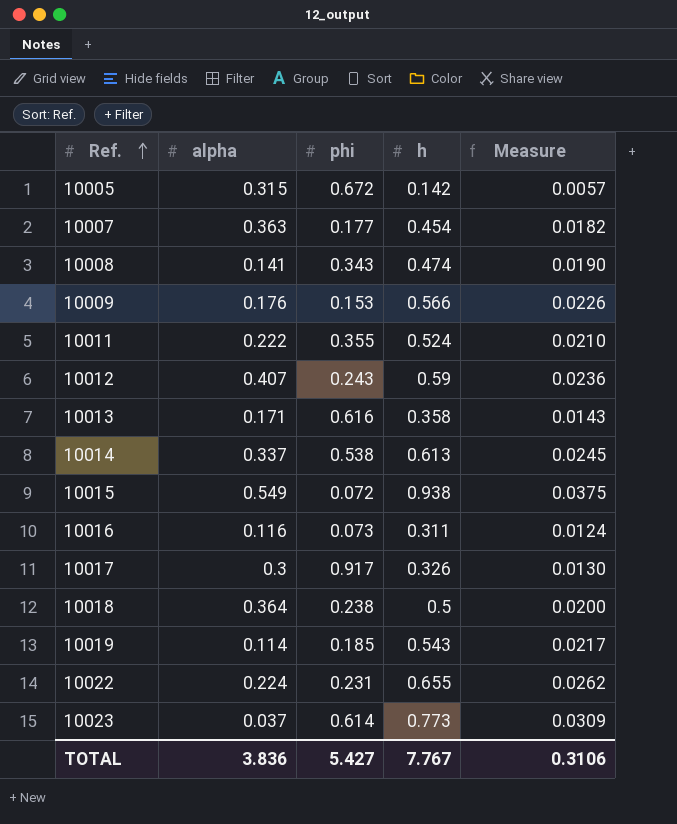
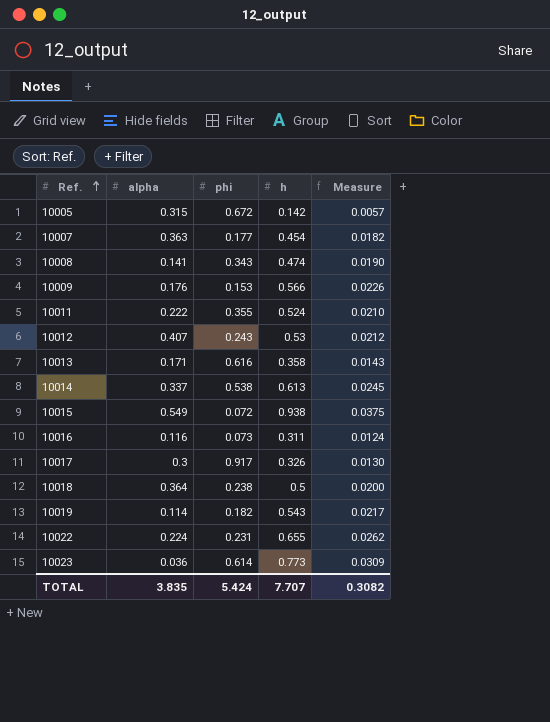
10012 | h: 0.59 -> 0.53
10012 | Measure: 0.0236 -> 0.0212
10019 | phi: 0.185 -> 0.182
10023 | alpha: 0.037 -> 0.036
TOTAL | alpha: 3.836 -> 3.835
TOTAL | phi: 5.427 -> 5.424
TOTAL | h: 7.767 -> 7.707
TOTAL | Measure: 0.3106 -> 0.3082

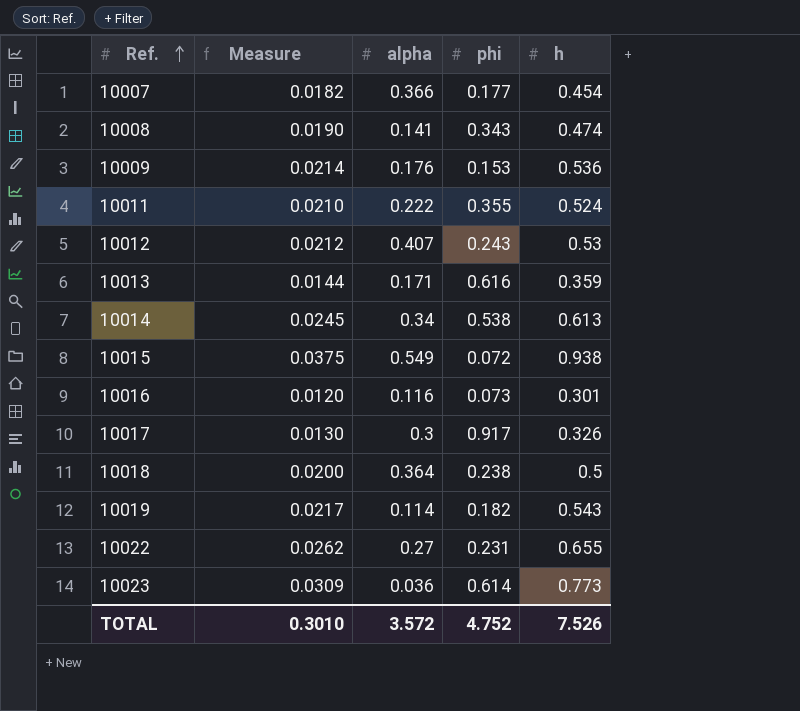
column Measure | position: 5 -> 2
row 10005: 0.315 | 0.672 | 0.142 | 0.0057 -> none
10007 | alpha: 0.363 -> 0.366
10009 | Measure: 0.0226 -> 0.0214
10009 | h: 0.566 -> 0.536
10013 | Measure: 0.0143 -> 0.0144
10013 | h: 0.358 -> 0.359
10014 | alpha: 0.337 -> 0.34
10016 | Measure: 0.0124 -> 0.0120
10016 | h: 0.311 -> 0.301
10022 | alpha: 0.224 -> 0.27
TOTAL | Measure: 0.3082 -> 0.3010
TOTAL | alpha: 3.835 -> 3.572
TOTAL | phi: 5.424 -> 4.752
TOTAL | h: 7.707 -> 7.526

